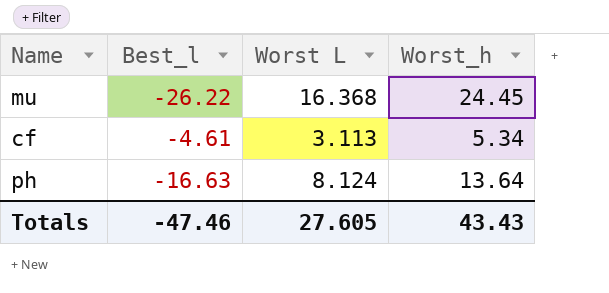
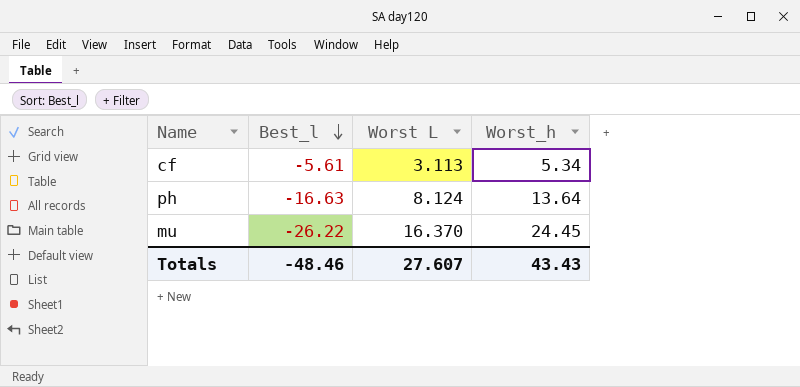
row order: none -> Best_l descending
cf | Best_l: -4.61 -> -5.61
mu | Worst L: 16.368 -> 16.370
Totals | Best_l: -47.46 -> -48.46
Totals | Worst L: 27.605 -> 27.607

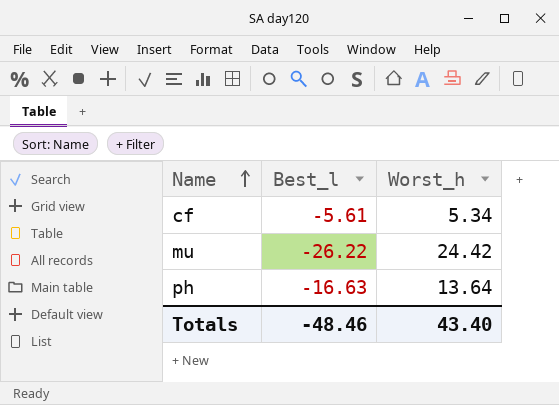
row order: Best_l descending -> Name ascending
column Worst L | position: 3 -> none
mu | Worst_h: 24.45 -> 24.42
Totals | Worst_h: 43.43 -> 43.40

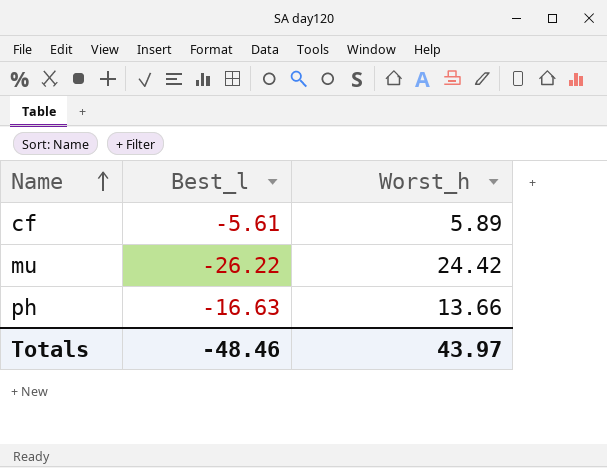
cf | Worst_h: 5.34 -> 5.89
ph | Worst_h: 13.64 -> 13.66
Totals | Worst_h: 43.40 -> 43.97

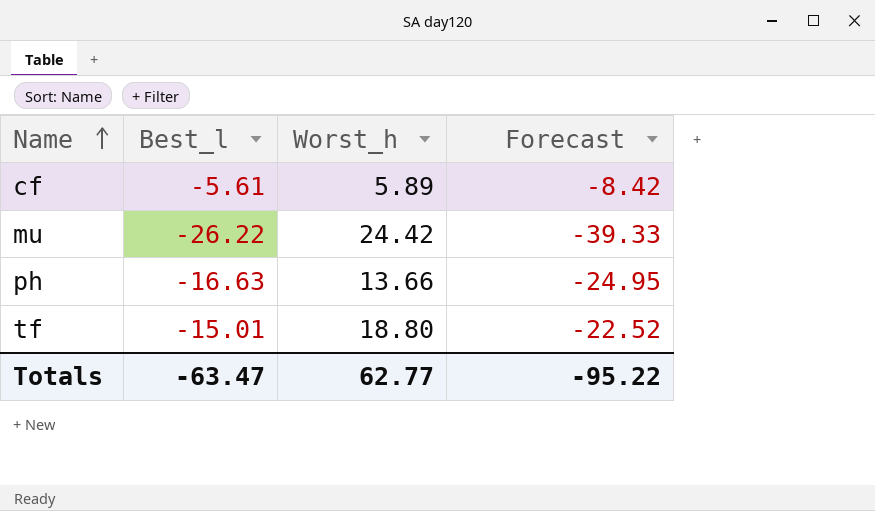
column Forecast | formula: none -> [Best_l] * 1.5
row tf: none -> -15.01 | 18.80 | -22.52
Totals | Best_l: -48.46 -> -63.47
Totals | Worst_h: 43.97 -> 62.77

